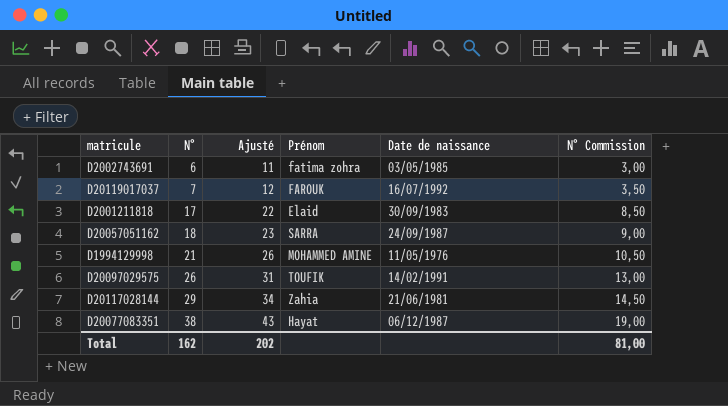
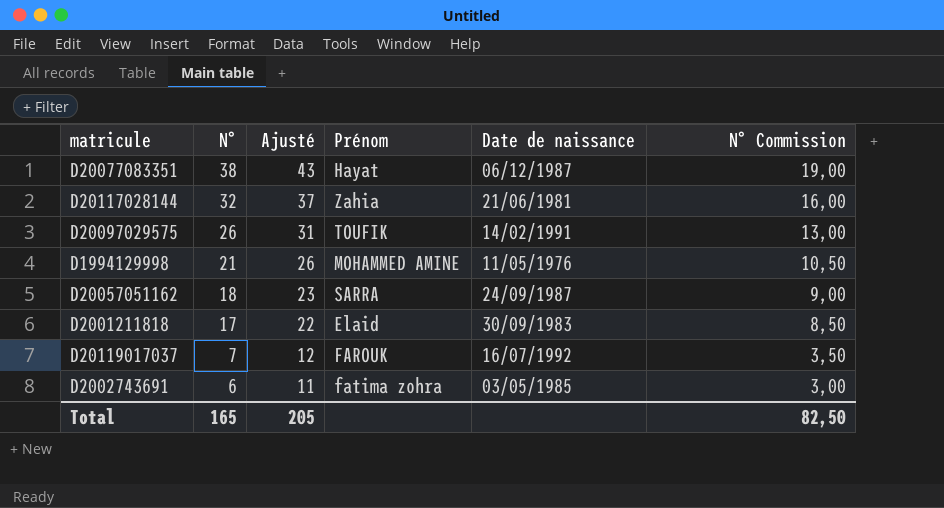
row order: N° ascending -> N° descending
D20117028144 | N°: 29 -> 32
D20117028144 | Ajusté: 34 -> 37
D20117028144 | N° Commission: 14,50 -> 16,00
Total | N°: 162 -> 165
Total | Ajusté: 202 -> 205
Total | N° Commission: 81,00 -> 82,50

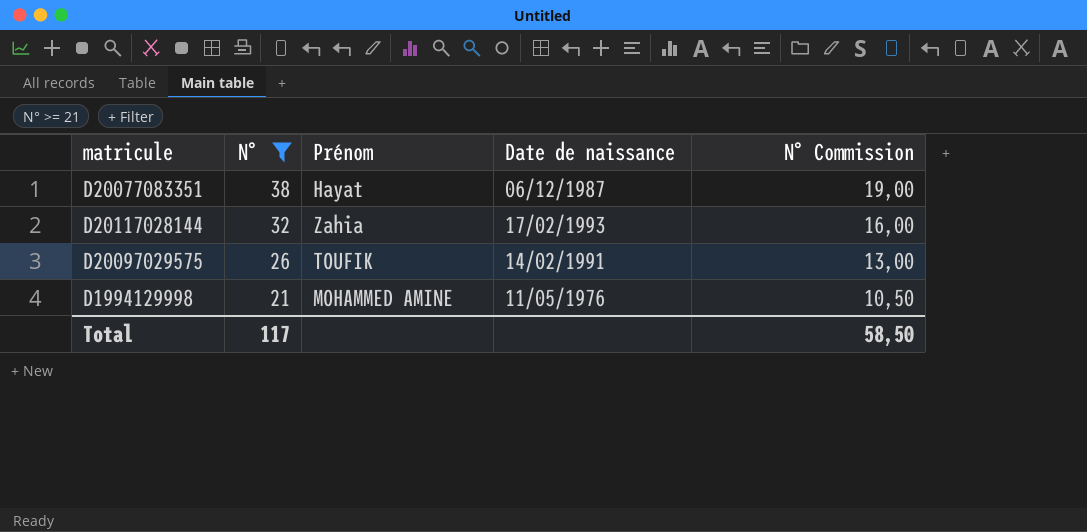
filter: none -> N° >= 21
column Ajusté | formula: [N°] + 5 -> none
D20117028144 | Date de naissance: 21/06/1981 -> 17/02/1993
Total | N°: 165 -> 117
Total | N° Commission: 82,50 -> 58,50

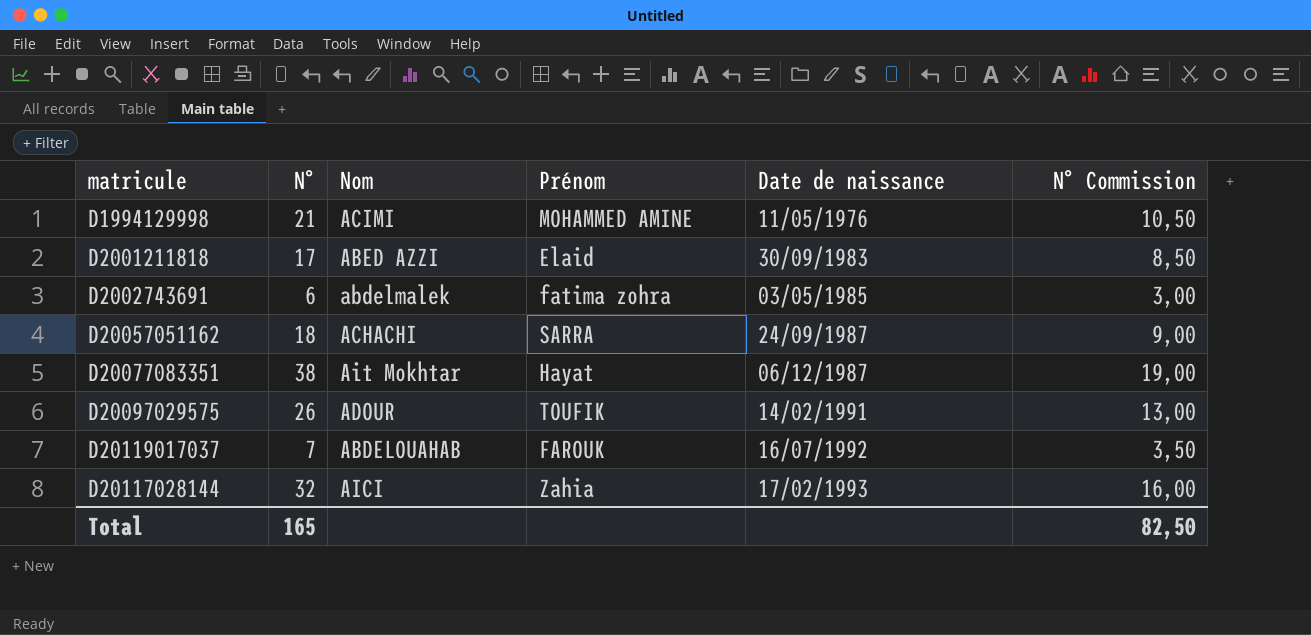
filter: N° >= 21 -> none
row order: N° descending -> Date de naissance ascending
column Nom | position: none -> 3
Total | N°: 117 -> 165
Total | N° Commission: 58,50 -> 82,50

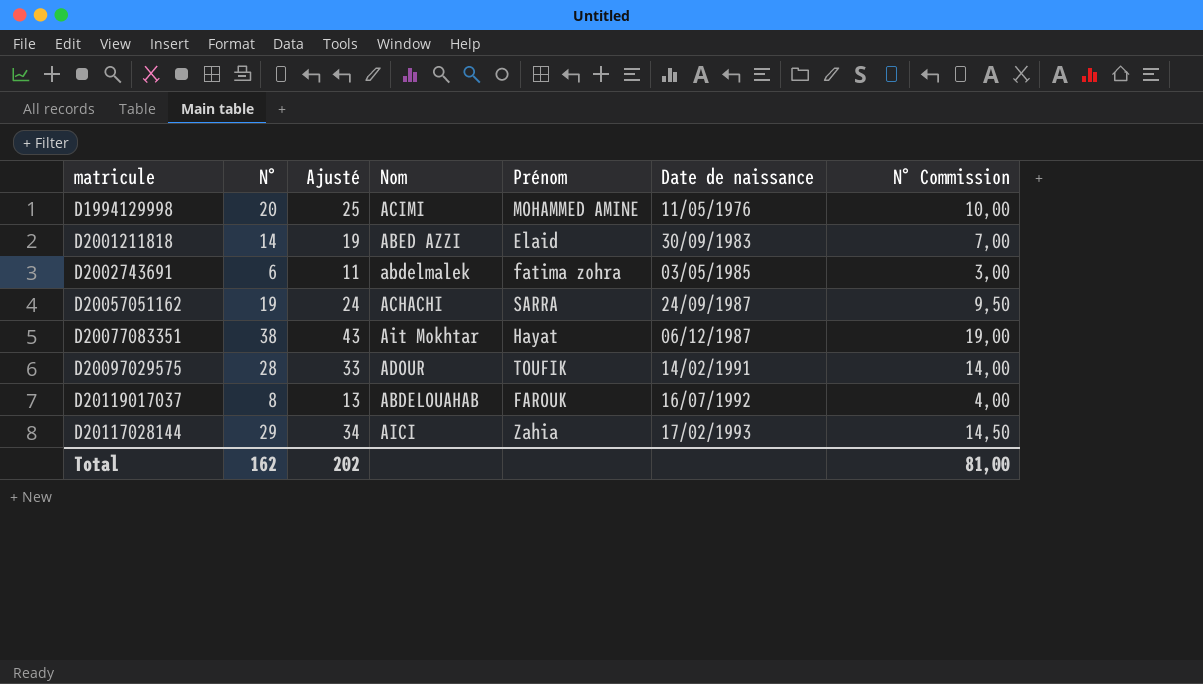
column Ajusté | formula: none -> [N°] + 5
D1994129998 | N°: 21 -> 20
D1994129998 | N° Commission: 10,50 -> 10,00
D2001211818 | N°: 17 -> 14
D2001211818 | N° Commission: 8,50 -> 7,00
D20057051162 | N°: 18 -> 19
D20057051162 | N° Commission: 9,00 -> 9,50
D20097029575 | N°: 26 -> 28
D20097029575 | N° Commission: 13,00 -> 14,00
D20119017037 | N°: 7 -> 8
D20119017037 | N° Commission: 3,50 -> 4,00
D20117028144 | N°: 32 -> 29
D20117028144 | N° Commission: 16,00 -> 14,50
Total | N°: 165 -> 162
Total | N° Commission: 82,50 -> 81,00

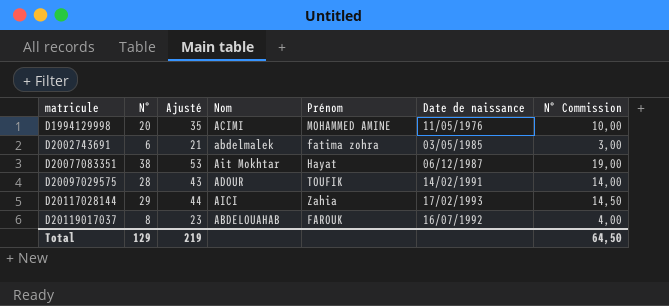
row order: Date de naissance ascending -> matricule ascending
column Ajusté | formula: [N°] + 5 -> [N°] + 15
row D2001211818: 14 | 19 | ABED AZZI | Elaid | 30/09/1983 | 7,00 -> none
row D20057051162: 19 | 24 | ACHACHI | SARRA | 24/09/1987 | 9,50 -> none
Total | N°: 162 -> 129
Total | Ajusté: 202 -> 219
Total | N° Commission: 81,00 -> 64,50

